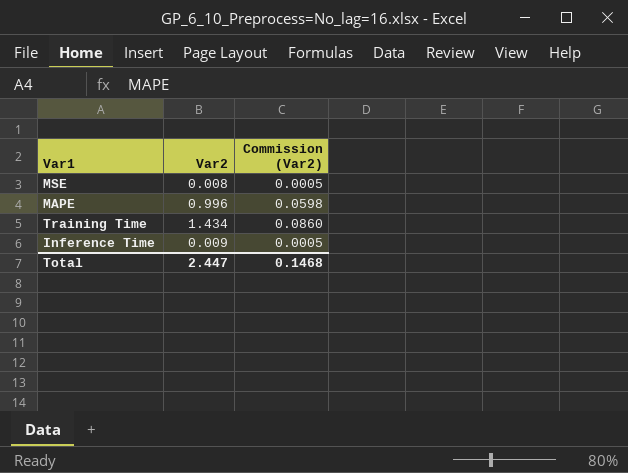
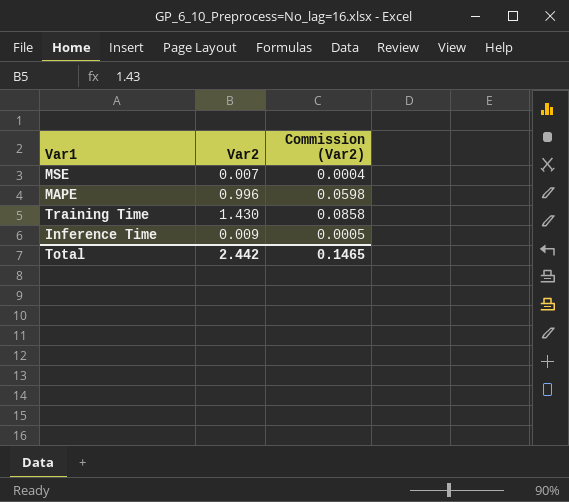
MSE | Var2: 0.008 -> 0.007
MSE | Commission (Var2): 0.0005 -> 0.0004
Training Time | Var2: 1.434 -> 1.430
Training Time | Commission (Var2): 0.0860 -> 0.0858
Total | Var2: 2.447 -> 2.442
Total | Commission (Var2): 0.1468 -> 0.1465

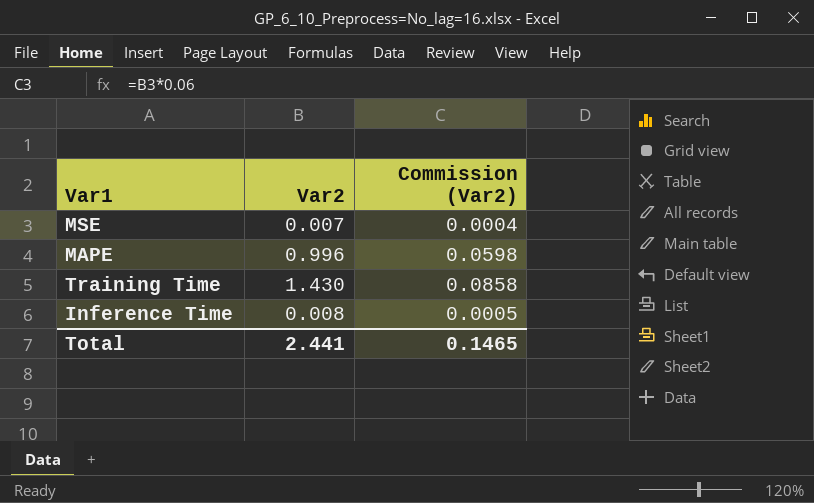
Inference Time | Var2: 0.009 -> 0.008
Total | Var2: 2.442 -> 2.441

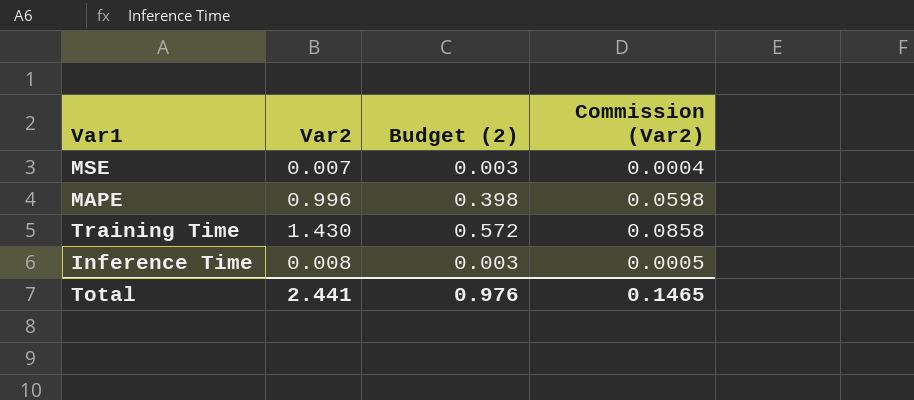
column Budget (2) | formula: none -> [Var2] * 0.4

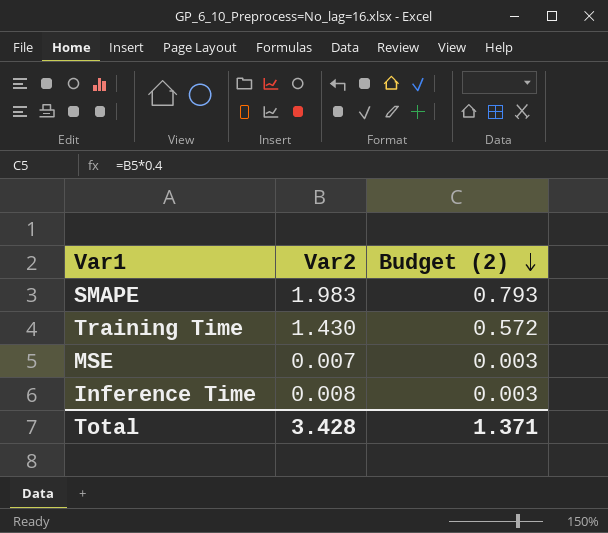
row order: none -> Budget (2) descending
column Commission (Var2) | formula: [Var2] * 0.06 -> none
row MAPE: 0.996 | 0.398 | 0.0598 -> none
row SMAPE: none -> 1.983 | 0.793
Total | Var2: 2.441 -> 3.428
Total | Budget (2): 0.976 -> 1.371

